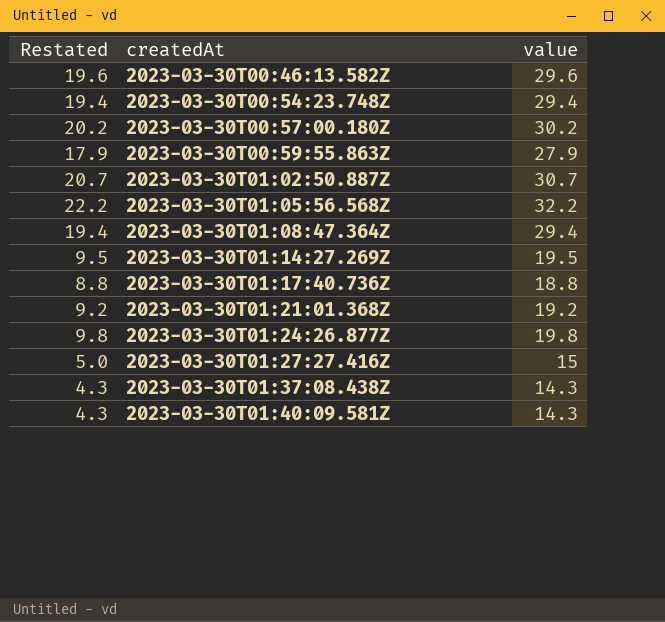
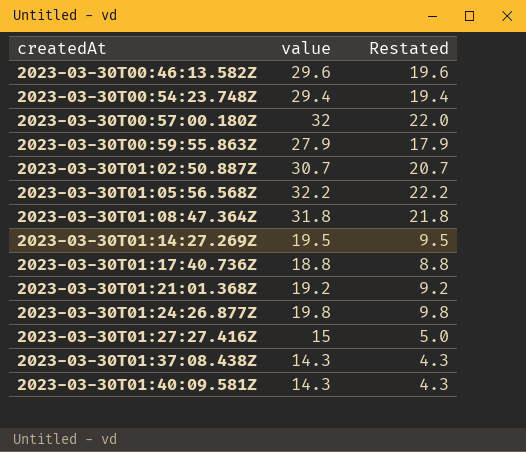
column Restated | position: 1 -> 3
2023-03-30T00:57:00.180Z | value: 30.2 -> 32
2023-03-30T00:57:00.180Z | Restated: 20.2 -> 22.0
2023-03-30T01:08:47.364Z | value: 29.4 -> 31.8
2023-03-30T01:08:47.364Z | Restated: 19.4 -> 21.8

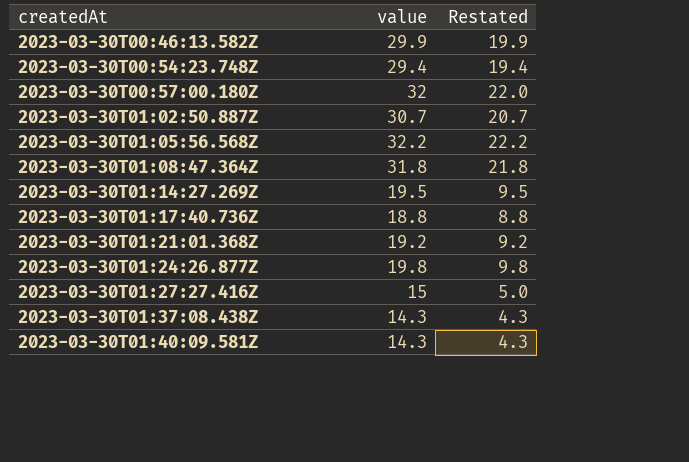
row 2023-03-30T00:59:55.863Z: 27.9 | 17.9 -> none
2023-03-30T00:46:13.582Z | value: 29.6 -> 29.9
2023-03-30T00:46:13.582Z | Restated: 19.6 -> 19.9

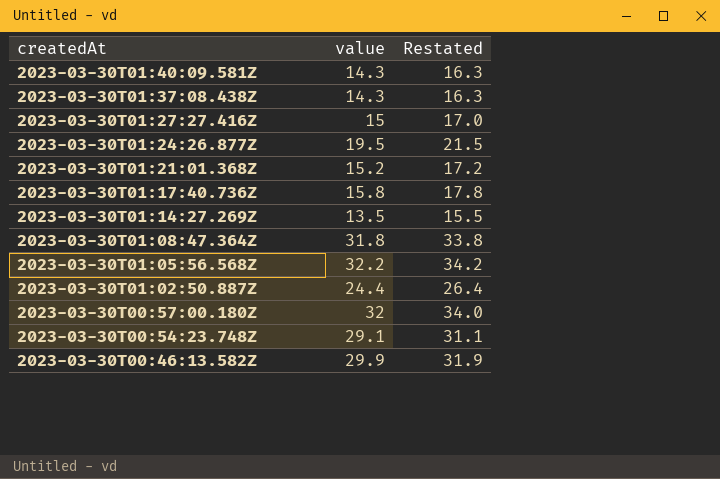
row order: createdAt ascending -> createdAt descending
column Restated | formula: [value] - 10 -> [value] + 2
2023-03-30T01:24:26.877Z | value: 19.8 -> 19.5
2023-03-30T01:21:01.368Z | value: 19.2 -> 15.2
2023-03-30T01:17:40.736Z | value: 18.8 -> 15.8
2023-03-30T01:14:27.269Z | value: 19.5 -> 13.5
2023-03-30T01:02:50.887Z | value: 30.7 -> 24.4
2023-03-30T00:54:23.748Z | value: 29.4 -> 29.1

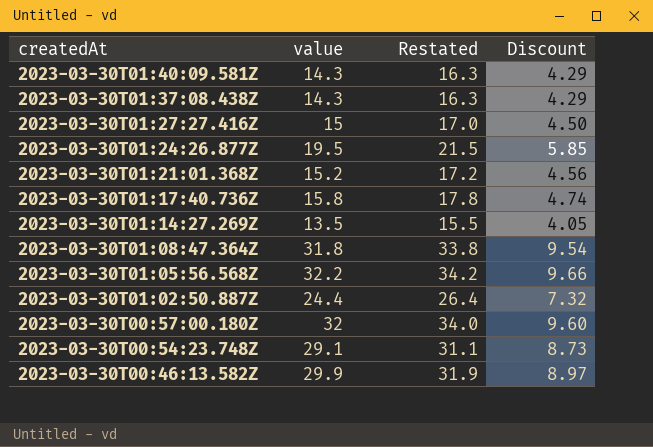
column Discount | formula: none -> [value] * 0.3

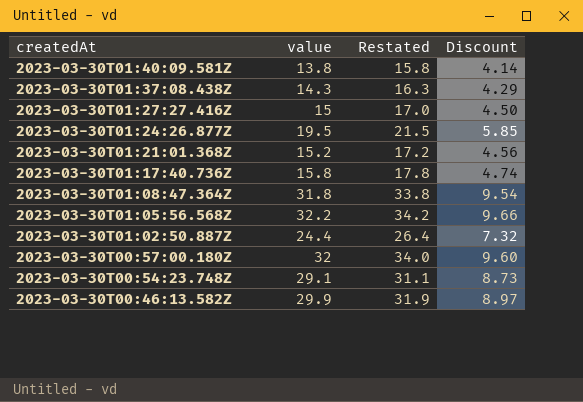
row 2023-03-30T01:14:27.269Z: 13.5 | 15.5 | 4.05 -> none
2023-03-30T01:40:09.581Z | value: 14.3 -> 13.8
2023-03-30T01:40:09.581Z | Restated: 16.3 -> 15.8
2023-03-30T01:40:09.581Z | Discount: 4.29 -> 4.14

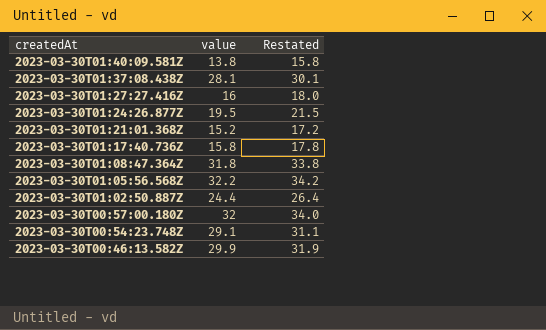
column Discount | formula: [value] * 0.3 -> none
2023-03-30T01:37:08.438Z | value: 14.3 -> 28.1
2023-03-30T01:37:08.438Z | Restated: 16.3 -> 30.1
2023-03-30T01:27:27.416Z | value: 15 -> 16
2023-03-30T01:27:27.416Z | Restated: 17.0 -> 18.0

